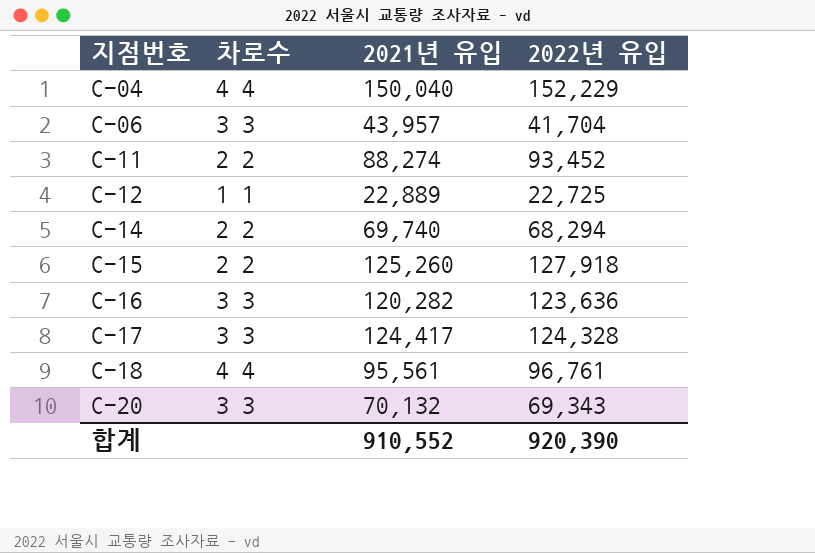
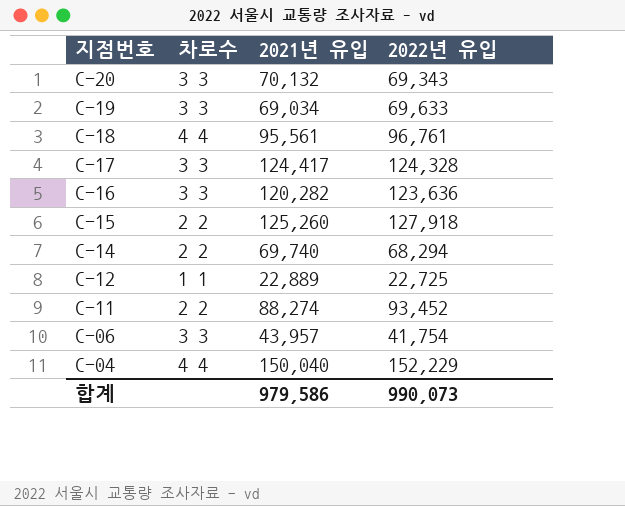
row order: 지점번호 ascending -> 지점번호 descending
row C-19: none -> 3 3 | 69,034 | 69,633
C-06 | 2022년 유입: 41,704 -> 41,754
합계 | 2021년 유입: 910,552 -> 979,586
합계 | 2022년 유입: 920,390 -> 990,073

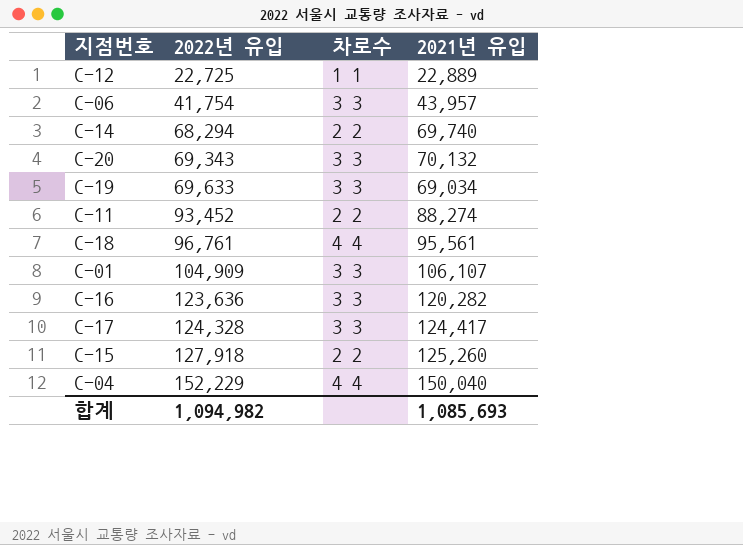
row order: 지점번호 descending -> 2022년 유입 ascending
column 2022년 유입 | position: 4 -> 2
row C-01: none -> 104,909 | 3 3 | 106,107
합계 | 2022년 유입: 990,073 -> 1,094,982
합계 | 2021년 유입: 979,586 -> 1,085,693

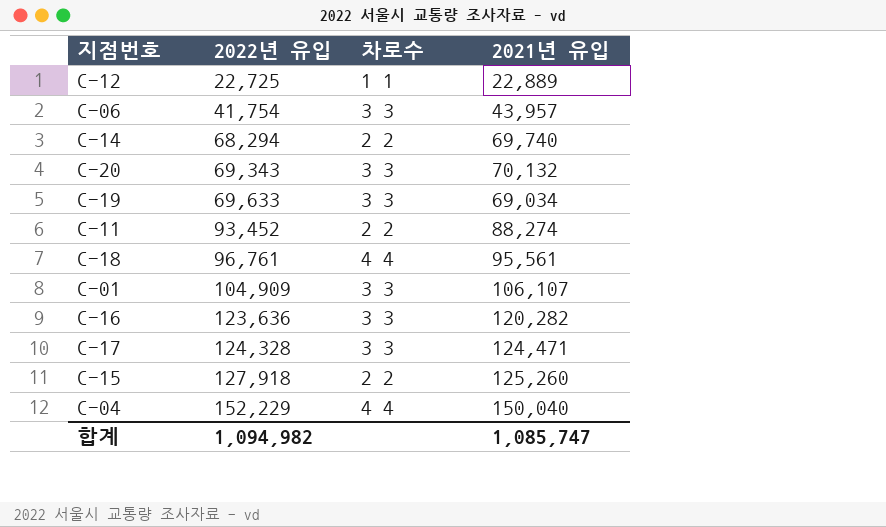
C-17 | 2021년 유입: 124,417 -> 124,471
합계 | 2021년 유입: 1,085,693 -> 1,085,747

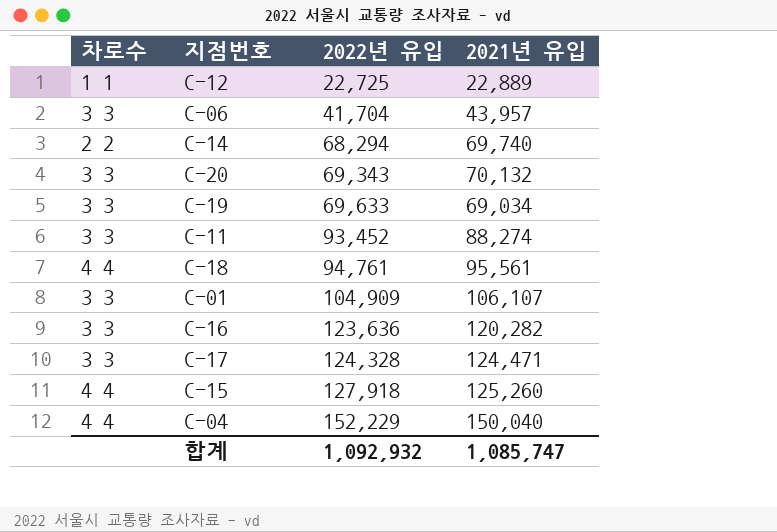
column 차로수 | position: 3 -> 1
C-06 | 2022년 유입: 41,754 -> 41,704
C-11 | 차로수: 2 2 -> 3 3
C-18 | 2022년 유입: 96,761 -> 94,761
C-15 | 차로수: 2 2 -> 4 4
합계 | 2022년 유입: 1,094,982 -> 1,092,932

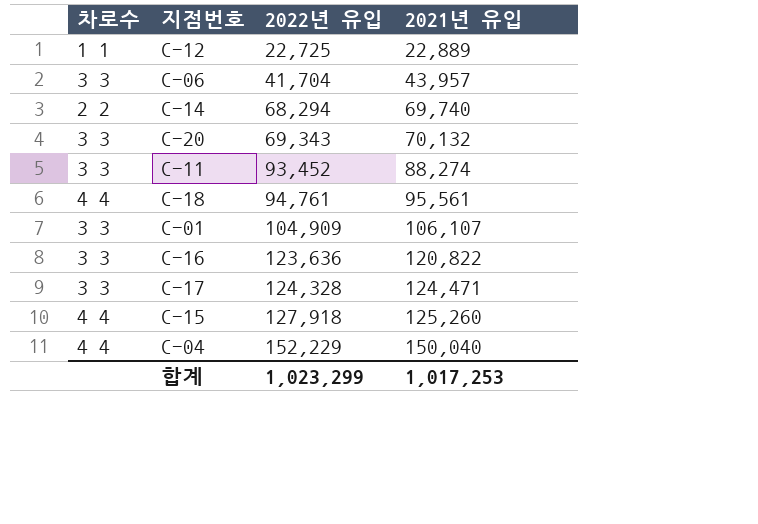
row C-19: 3 3 | 69,633 | 69,034 -> none
C-16 | 2021년 유입: 120,282 -> 120,822
합계 | 2022년 유입: 1,092,932 -> 1,023,299
합계 | 2021년 유입: 1,085,747 -> 1,017,253

